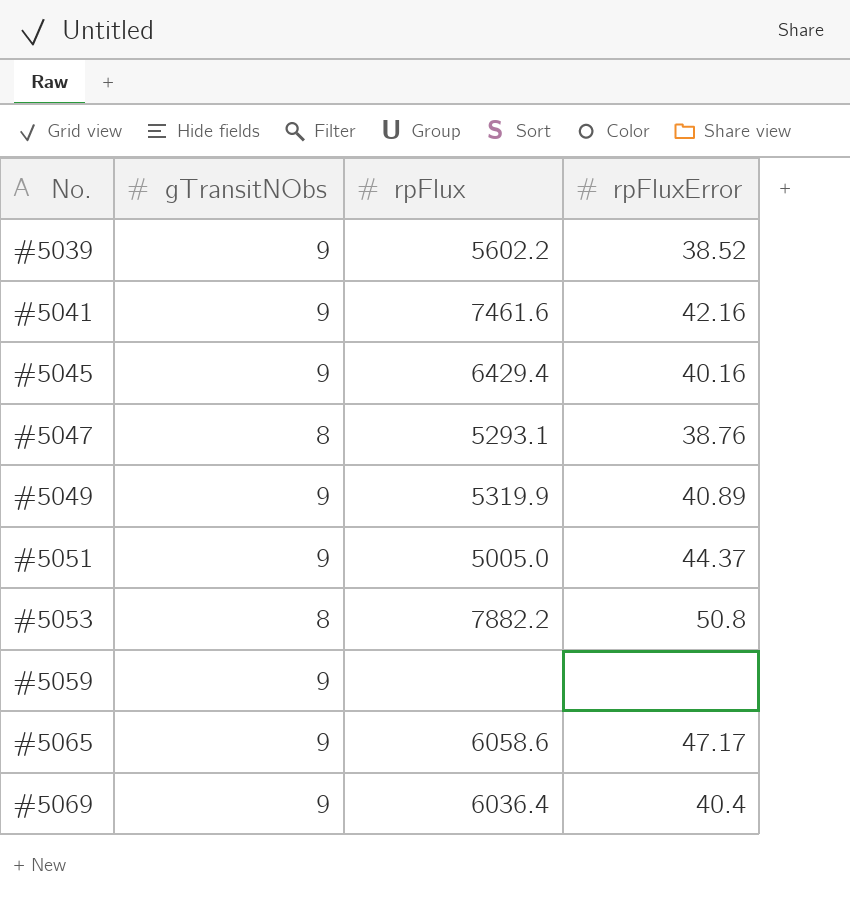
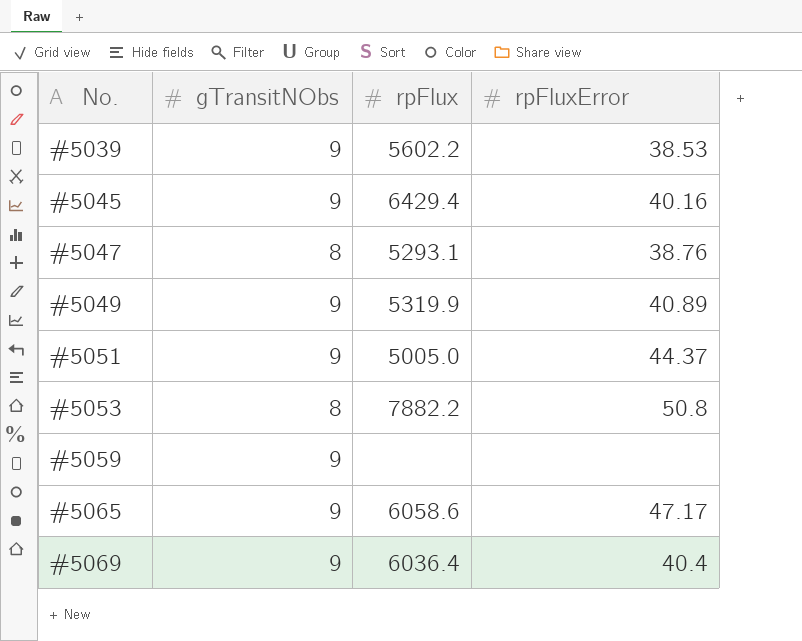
row #5041: 9 | 7461.6 | 42.16 -> none
#5039 | rpFluxError: 38.52 -> 38.53

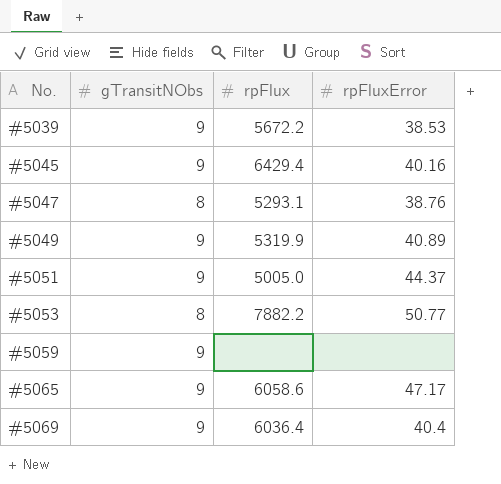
#5039 | rpFlux: 5602.2 -> 5672.2
#5053 | rpFluxError: 50.8 -> 50.77

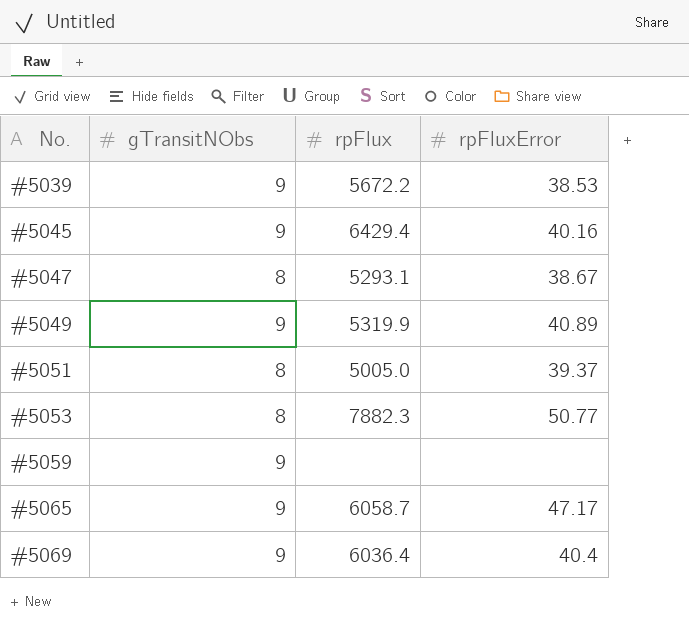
#5047 | rpFluxError: 38.76 -> 38.67
#5051 | gTransitNObs: 9 -> 8
#5051 | rpFluxError: 44.37 -> 39.37
#5053 | rpFlux: 7882.2 -> 7882.3
#5065 | rpFlux: 6058.6 -> 6058.7

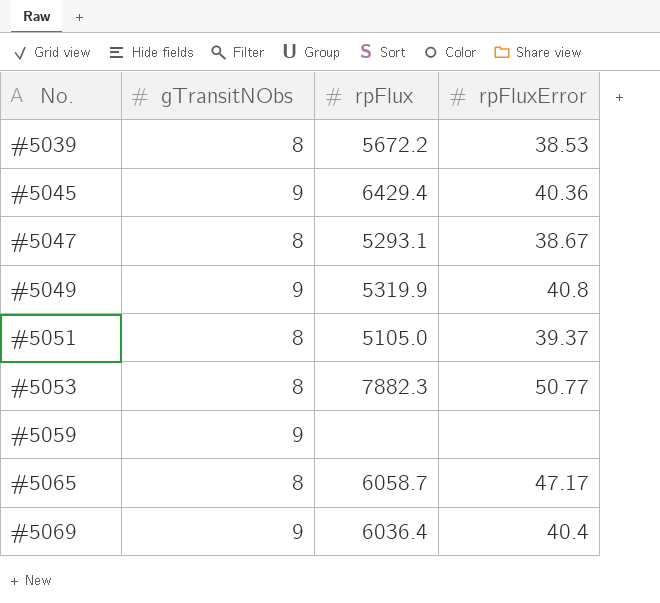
#5039 | gTransitNObs: 9 -> 8
#5045 | rpFluxError: 40.16 -> 40.36
#5049 | rpFluxError: 40.89 -> 40.8
#5051 | rpFlux: 5005.0 -> 5105.0
#5065 | gTransitNObs: 9 -> 8

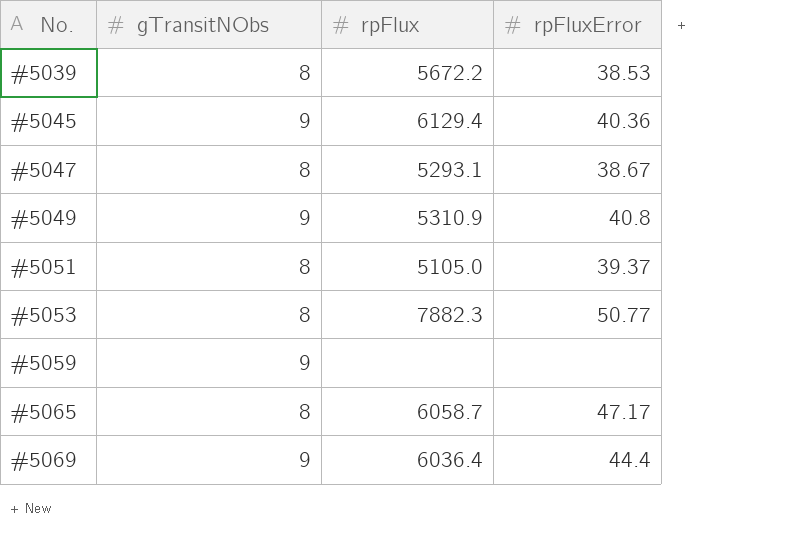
#5045 | rpFlux: 6429.4 -> 6129.4
#5049 | rpFlux: 5319.9 -> 5310.9
#5069 | rpFluxError: 40.4 -> 44.4

